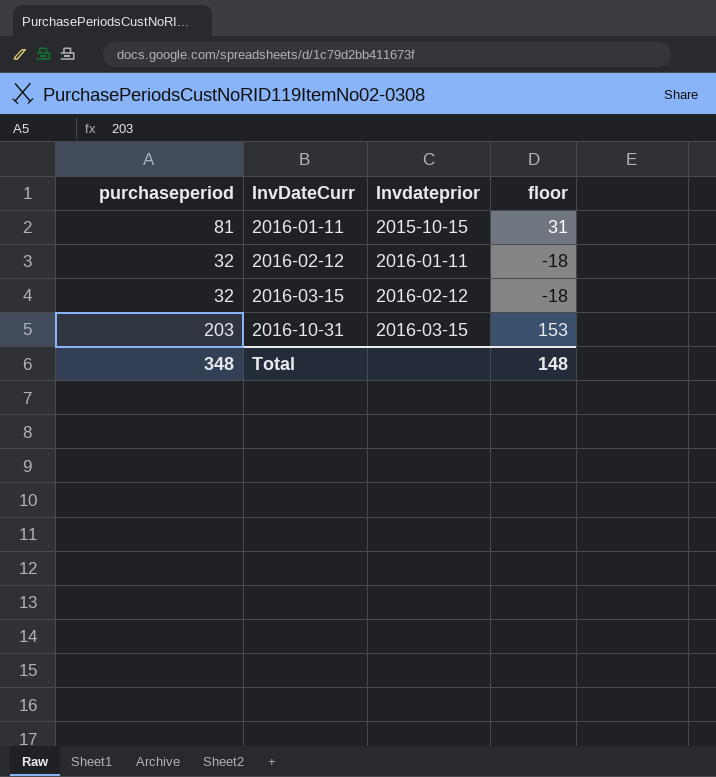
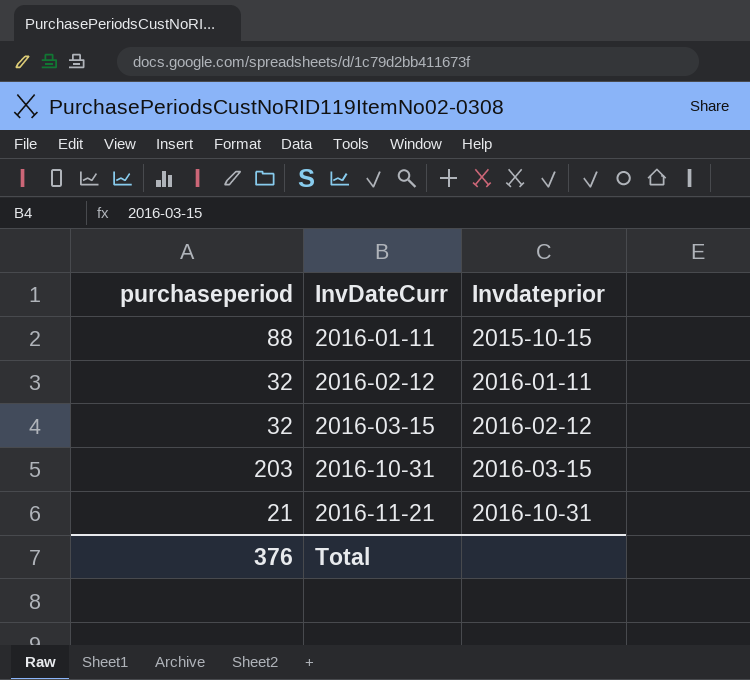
column floor | formula: [purchaseperiod] - 50 -> none
2016-01-11 | purchaseperiod: 81 -> 88
row 2016-11-21: none -> 21 | 2016-10-31
Total | purchaseperiod: 348 -> 376

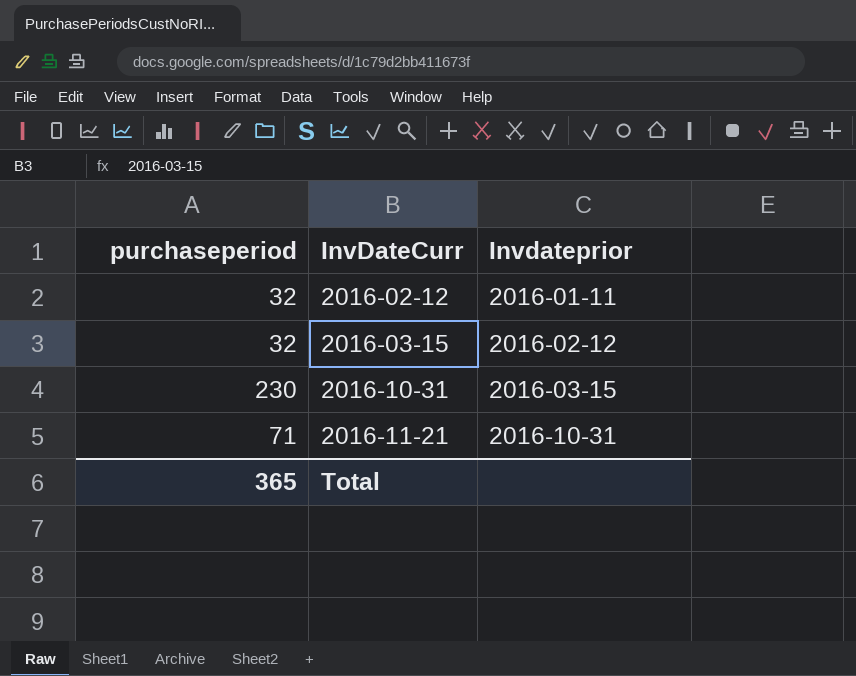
row 2016-01-11: 88 | 2015-10-15 -> none
2016-10-31 | purchaseperiod: 203 -> 230
2016-11-21 | purchaseperiod: 21 -> 71
Total | purchaseperiod: 376 -> 365

